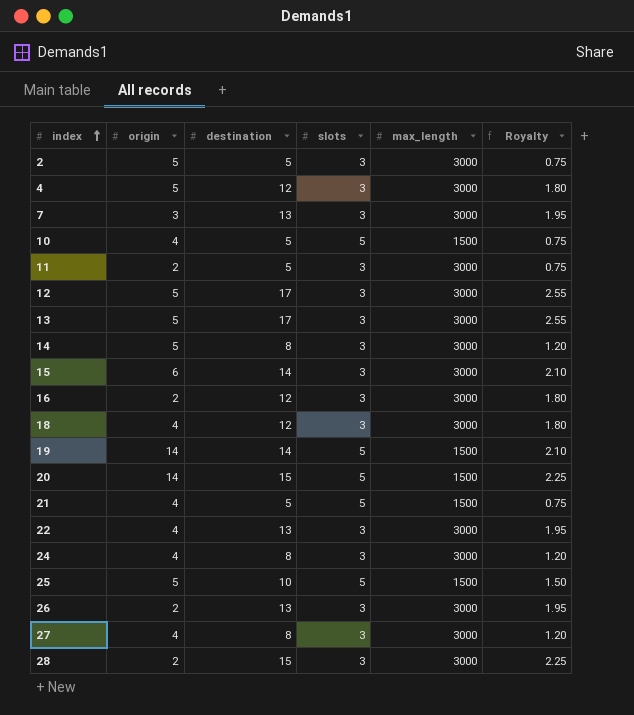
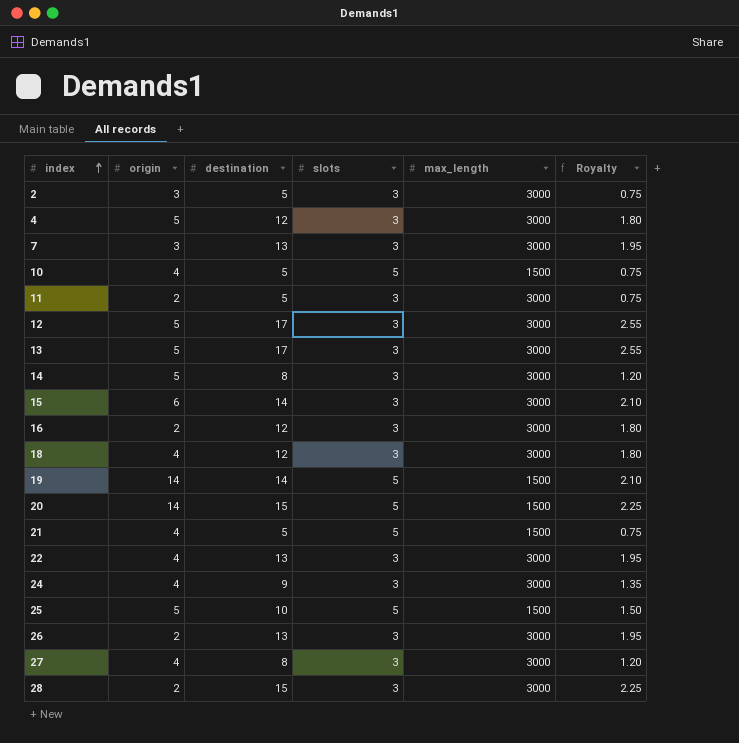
2 | origin: 5 -> 3
24 | destination: 8 -> 9
24 | Royalty: 1.20 -> 1.35

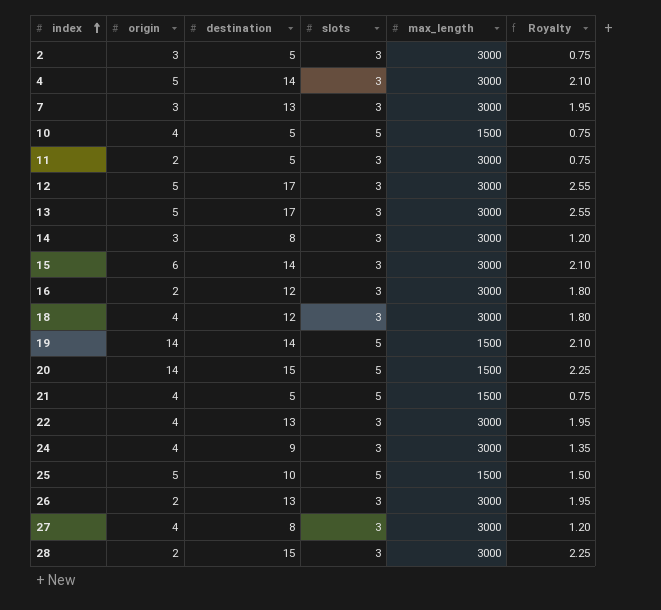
4 | destination: 12 -> 14
4 | Royalty: 1.80 -> 2.10
14 | origin: 5 -> 3

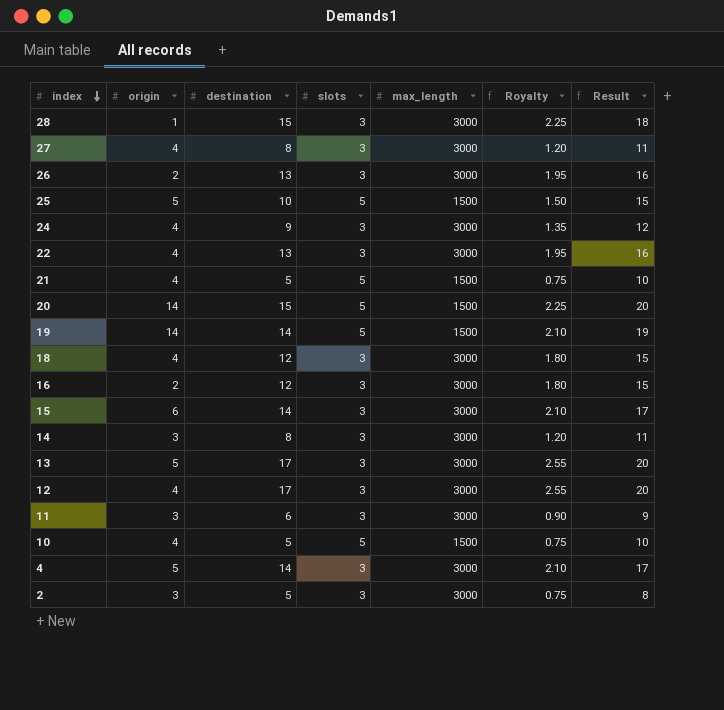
row order: index ascending -> index descending
column Result | formula: none -> [destination] + [slots]
row 7: 3 | 13 | 3 | 3000 | 1.95 -> none
28 | origin: 2 -> 1
12 | origin: 5 -> 4
11 | origin: 2 -> 3
11 | destination: 5 -> 6
11 | Royalty: 0.75 -> 0.90

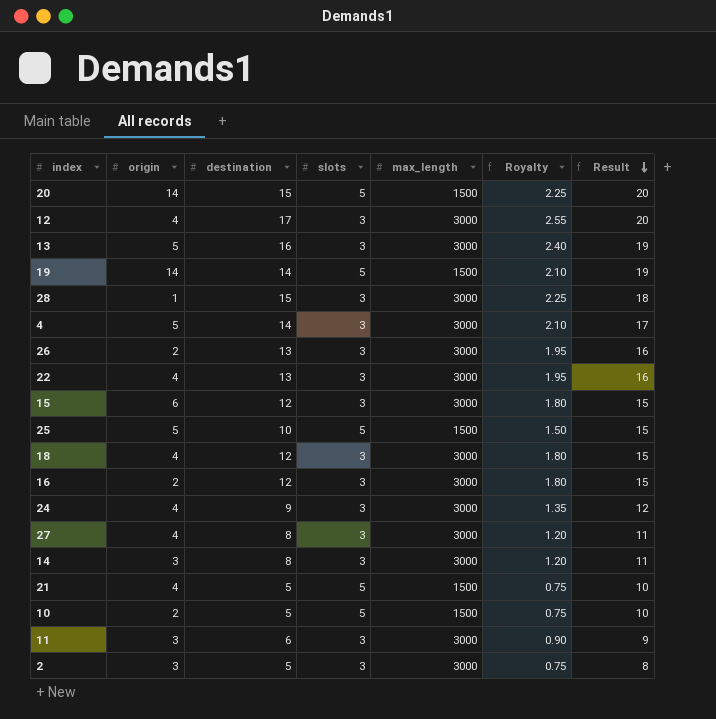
row order: index descending -> Result descending
13 | destination: 17 -> 16
13 | Royalty: 2.55 -> 2.40
13 | Result: 20 -> 19
15 | destination: 14 -> 12
15 | Royalty: 2.10 -> 1.80
15 | Result: 17 -> 15
10 | origin: 4 -> 2

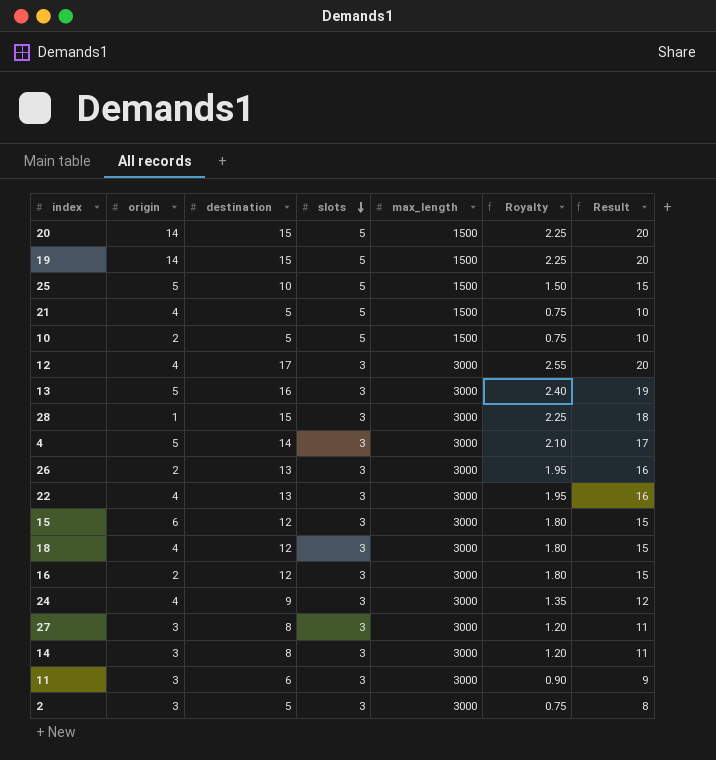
row order: Result descending -> slots descending
19 | destination: 14 -> 15
19 | Royalty: 2.10 -> 2.25
19 | Result: 19 -> 20
27 | origin: 4 -> 3

